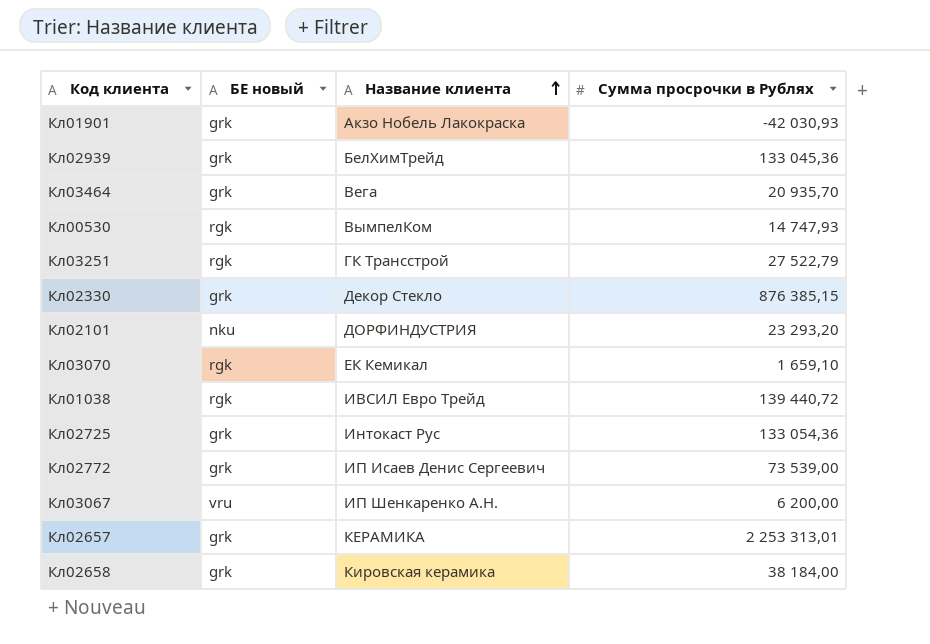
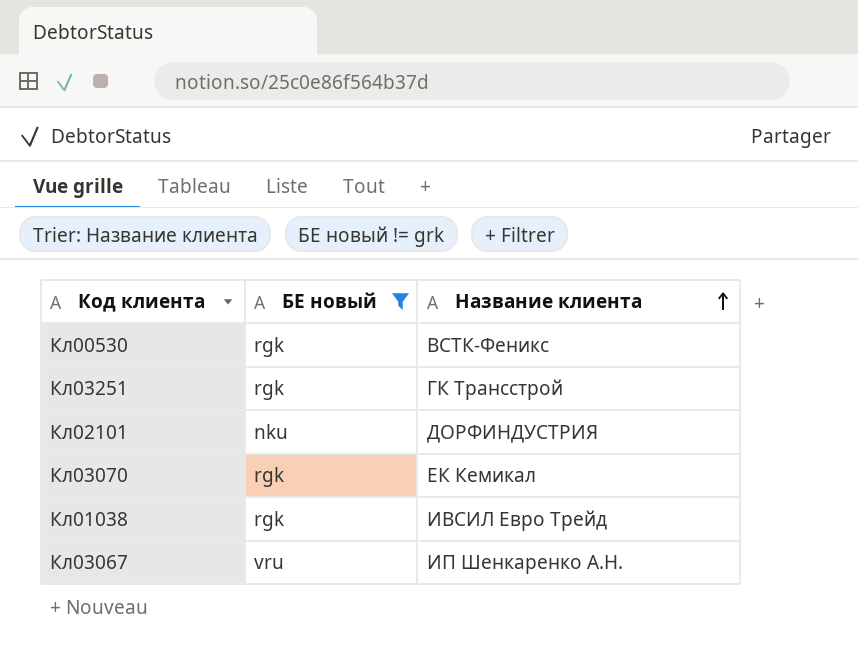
filter: none -> БЕ новый != grk
column Сумма просрочки в Рублях | position: 4 -> none
Кл00530 | Название клиента: ВымпелКом -> ВСТК-Феникс

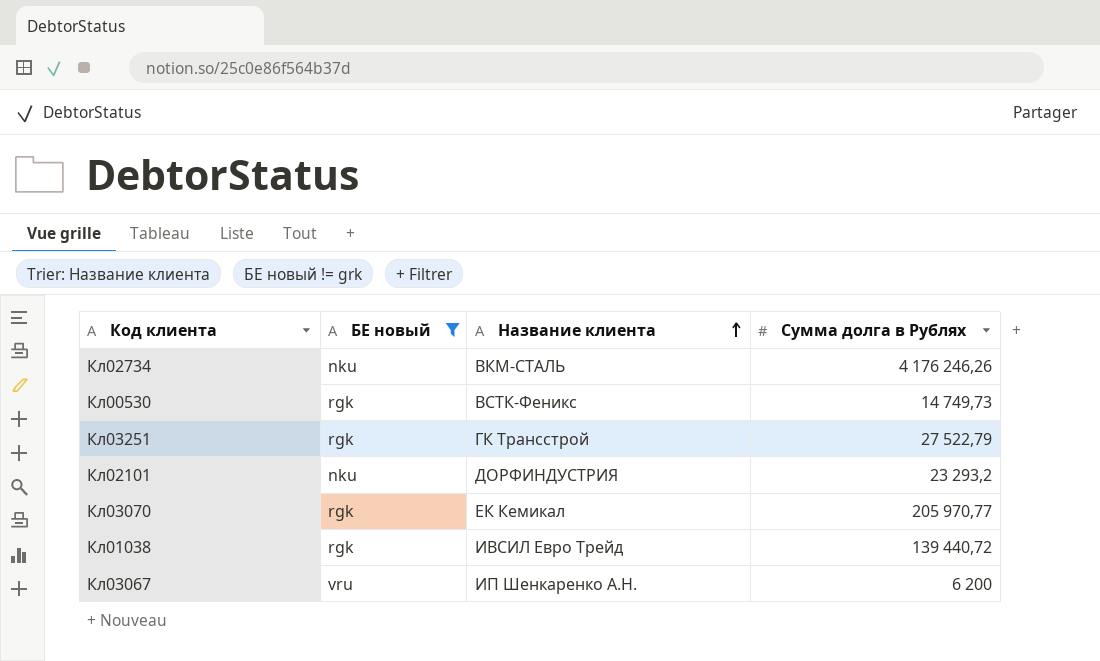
column Сумма долга в Рублях | position: none -> 4
row Кл02734: none -> nku | ВКМ-СТАЛЬ | 4 176 246,26

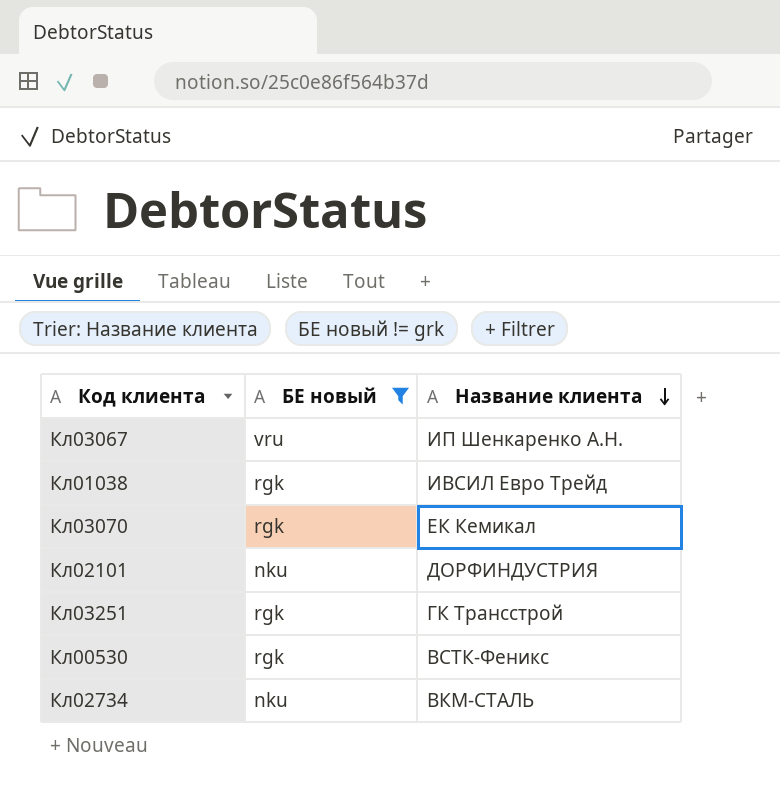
row order: Название клиента ascending -> Название клиента descending
column Сумма долга в Рублях | position: 4 -> none

